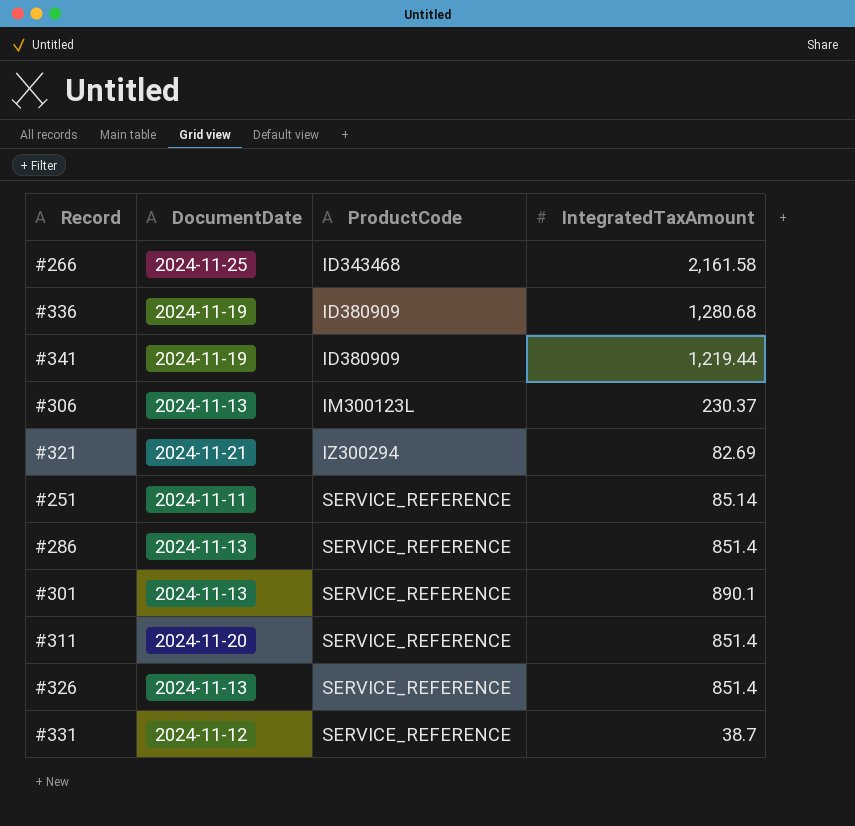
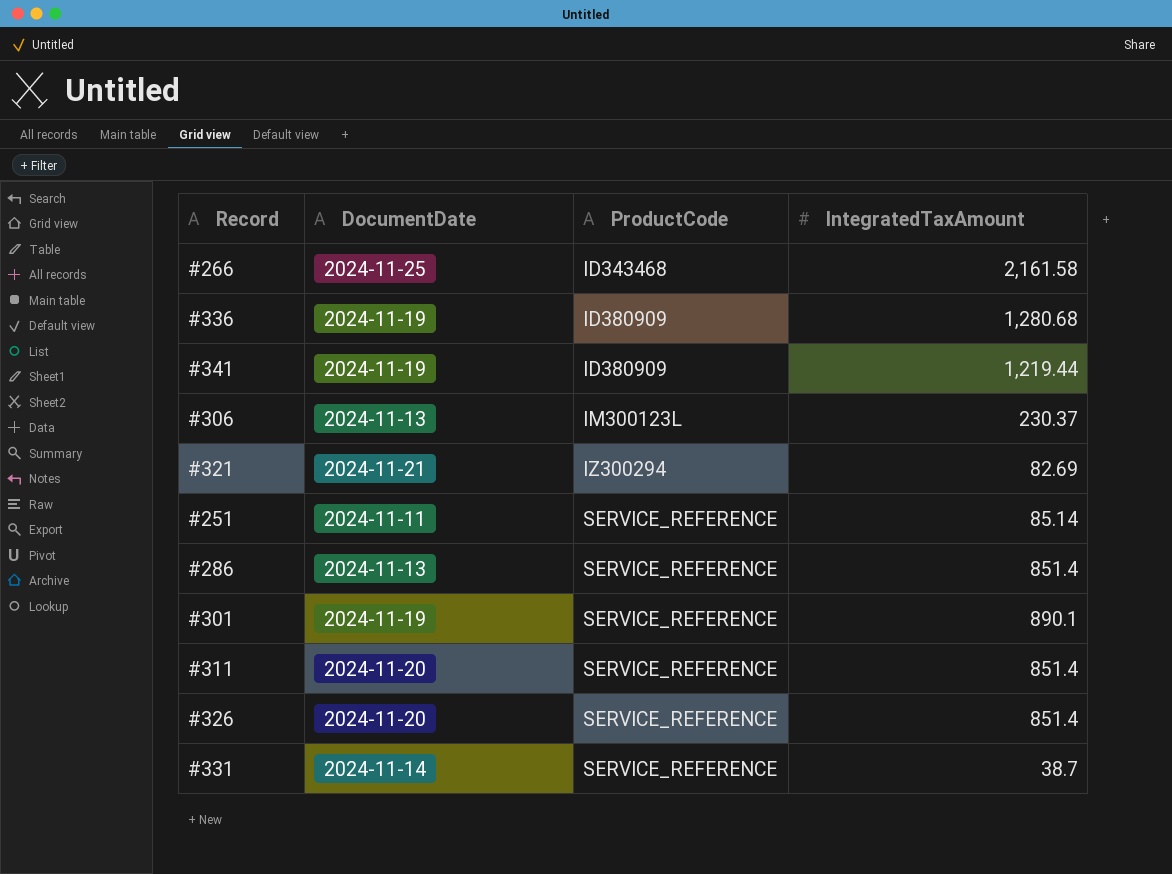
#301 | DocumentDate: 2024-11-13 -> 2024-11-19
#326 | DocumentDate: 2024-11-13 -> 2024-11-20
#331 | DocumentDate: 2024-11-12 -> 2024-11-14

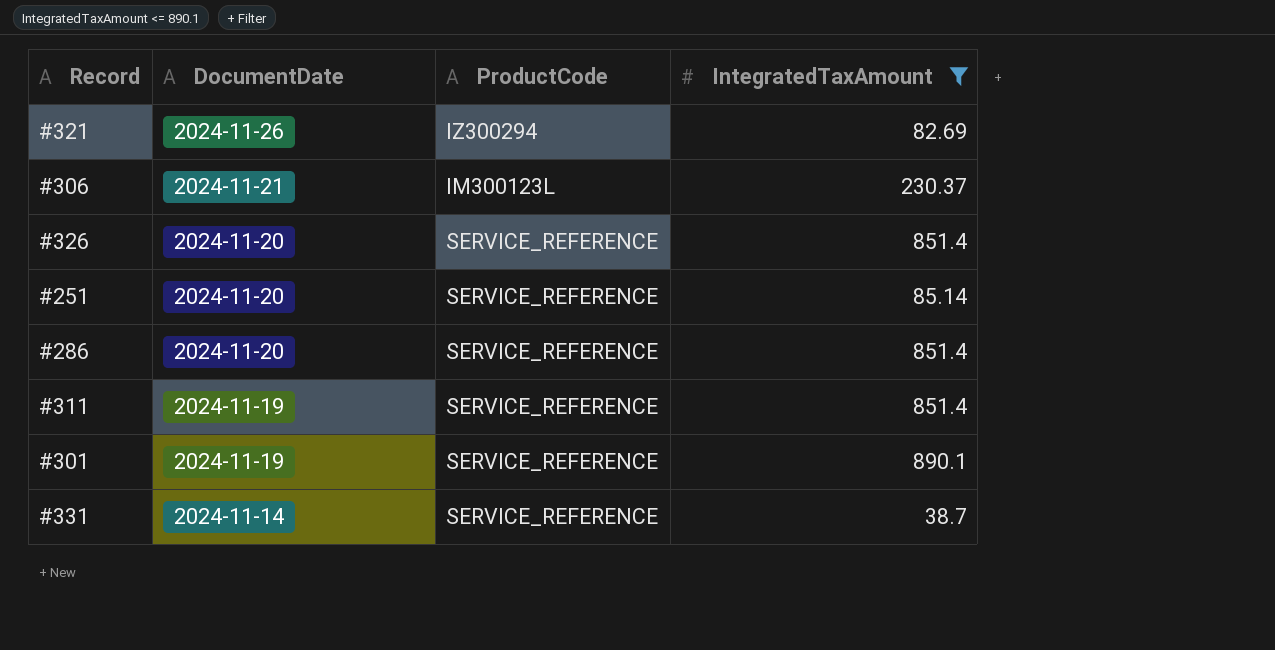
filter: none -> IntegratedTaxAmount <= 890.1
row order: ProductCode ascending -> DocumentDate descending
#321 | DocumentDate: 2024-11-21 -> 2024-11-26
#306 | DocumentDate: 2024-11-13 -> 2024-11-21
#251 | DocumentDate: 2024-11-11 -> 2024-11-20
#286 | DocumentDate: 2024-11-13 -> 2024-11-20
#311 | DocumentDate: 2024-11-20 -> 2024-11-19

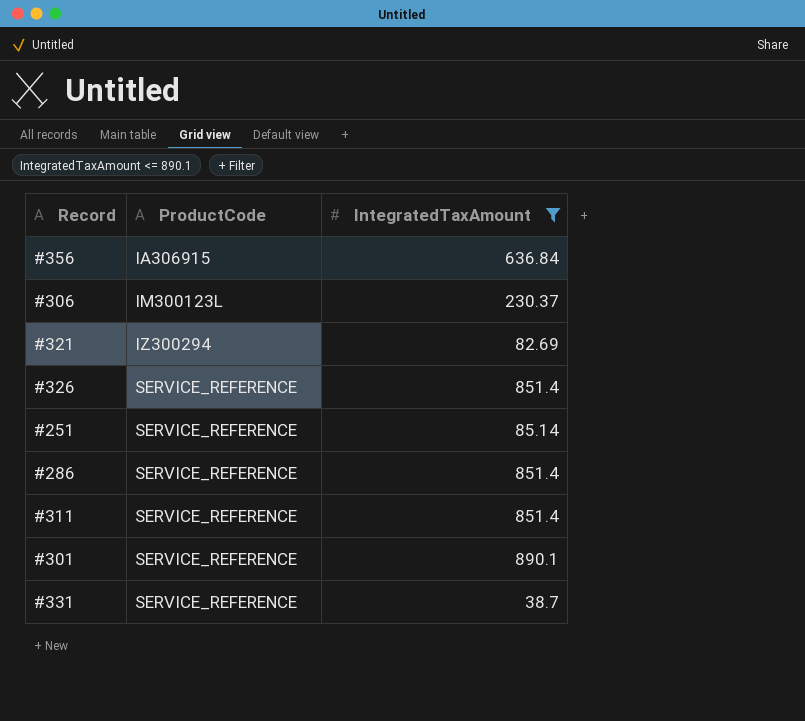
row order: DocumentDate descending -> ProductCode ascending
column DocumentDate | position: 2 -> none
row #356: none -> IA306915 | 636.84

